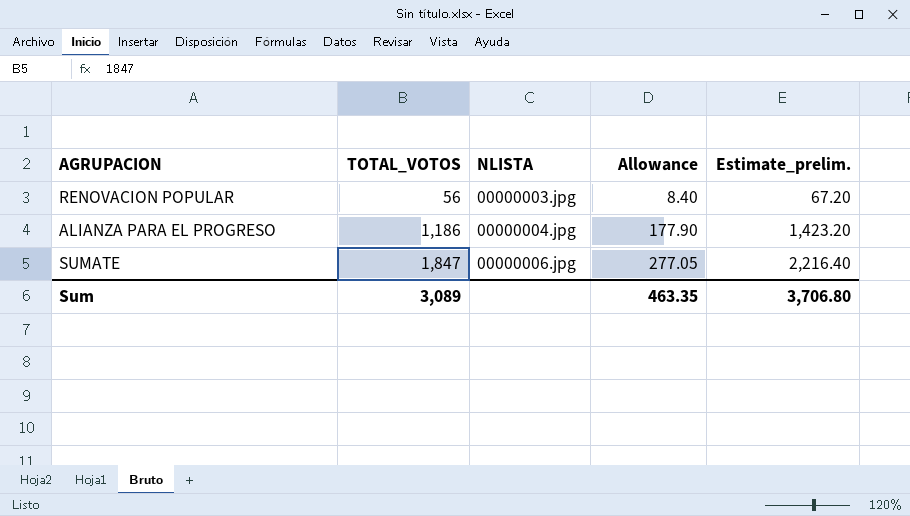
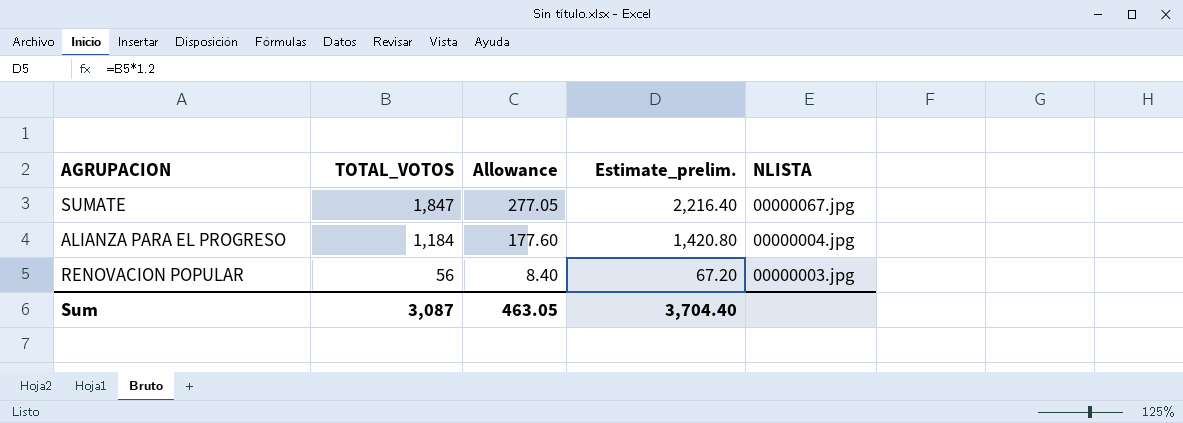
row order: TOTAL_VOTOS ascending -> TOTAL_VOTOS descending
column NLISTA | position: 3 -> 5
SUMATE | NLISTA: 00000006.jpg -> 00000067.jpg
ALIANZA PARA EL PROGRESO | TOTAL_VOTOS: 1,186 -> 1,184
ALIANZA PARA EL PROGRESO | Allowance: 177.90 -> 177.60
ALIANZA PARA EL PROGRESO | Estimate_prelim.: 1,423.20 -> 1,420.80
Sum | TOTAL_VOTOS: 3,089 -> 3,087
Sum | Allowance: 463.35 -> 463.05
Sum | Estimate_prelim.: 3,706.80 -> 3,704.40

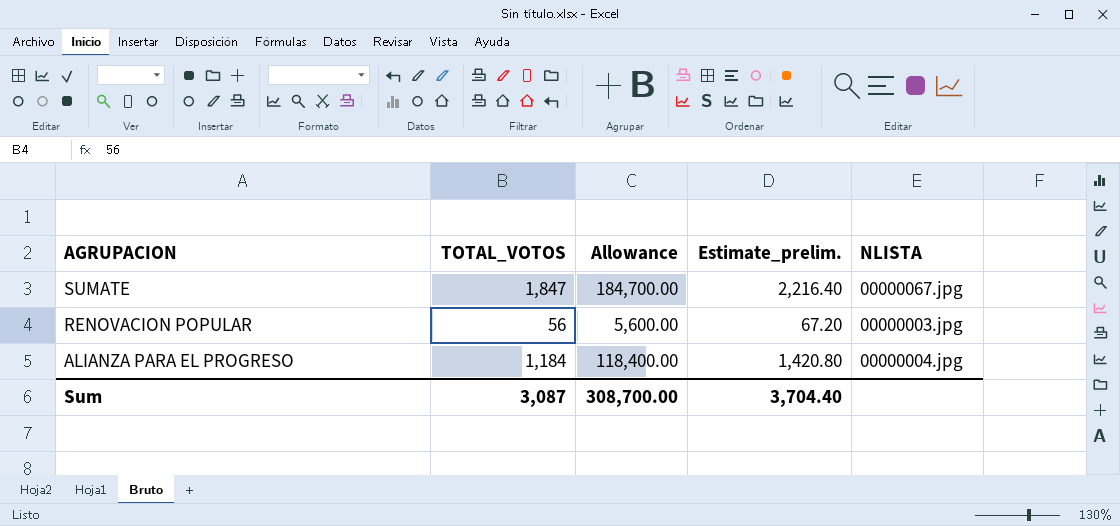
row order: TOTAL_VOTOS descending -> AGRUPACION descending
column Allowance | formula: [TOTAL_VOTOS] * 0.15 -> [TOTAL_VOTOS] * 100
Sum | Allowance: 463.05 -> 308,700.00

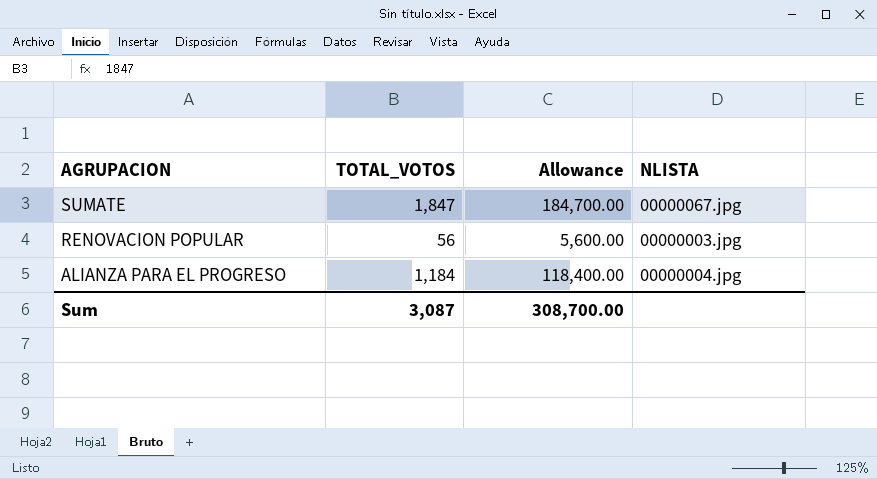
column Estimate_prelim. | formula: [TOTAL_VOTOS] * 1.2 -> none

